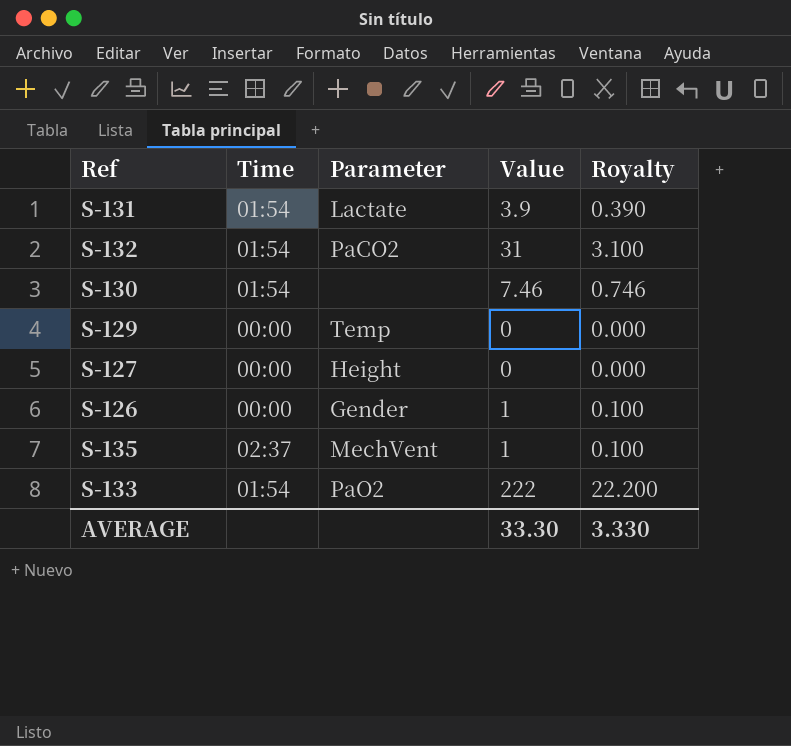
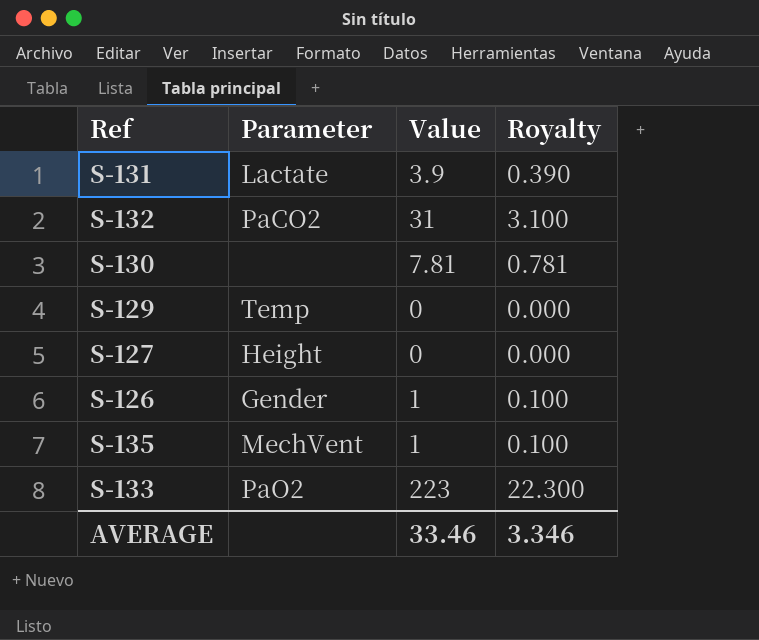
column Time | position: 2 -> none
S-130 | Value: 7.46 -> 7.81
S-130 | Royalty: 0.746 -> 0.781
S-133 | Value: 222 -> 223
S-133 | Royalty: 22.200 -> 22.300
AVERAGE | Value: 33.30 -> 33.46
AVERAGE | Royalty: 3.330 -> 3.346

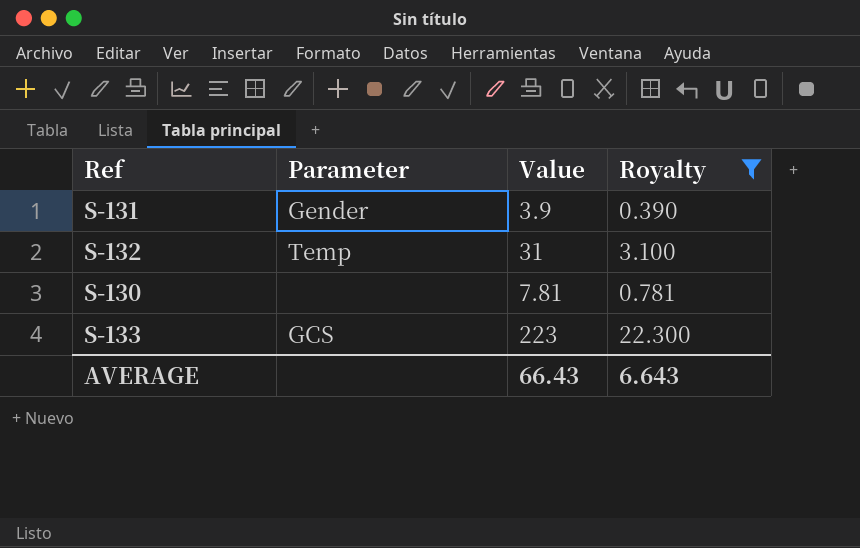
filter: none -> Royalty >= 0.390
S-131 | Parameter: Lactate -> Gender
S-132 | Parameter: PaCO2 -> Temp
S-133 | Parameter: PaO2 -> GCS
AVERAGE | Value: 33.46 -> 66.43
AVERAGE | Royalty: 3.346 -> 6.643

